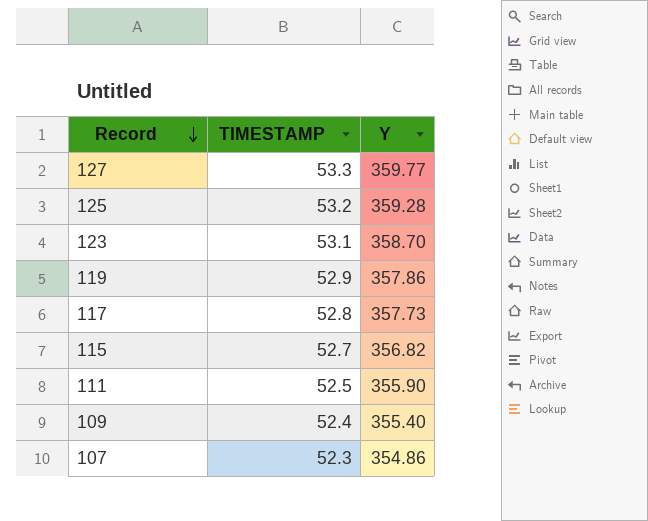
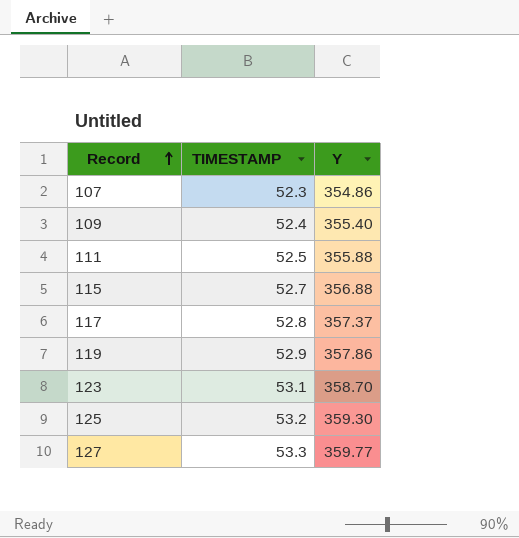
row order: Record descending -> Record ascending
111 | Y: 355.90 -> 355.88
115 | Y: 356.82 -> 356.88
117 | Y: 357.73 -> 357.37
125 | Y: 359.28 -> 359.30

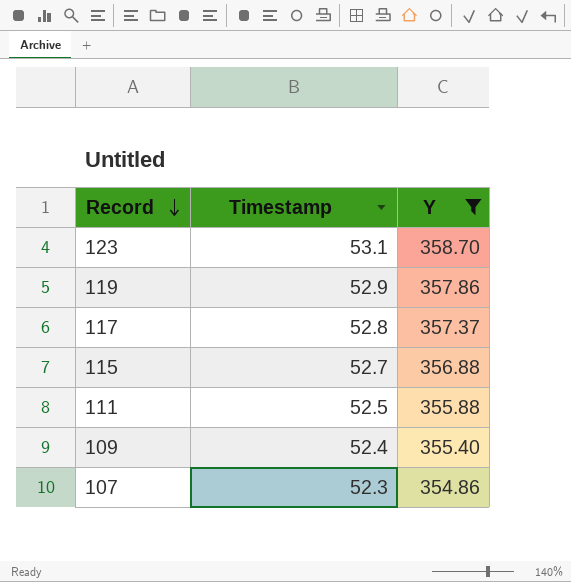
filter: none -> Y <= 358.70
row order: Record ascending -> Record descending
column name: TIMESTAMP -> Timestamp

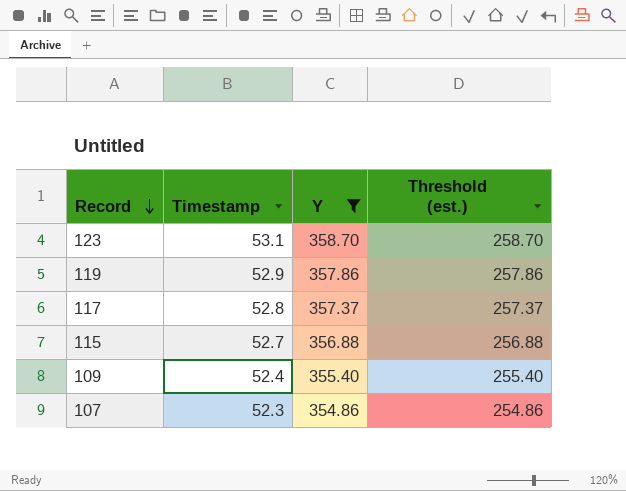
column Threshold (est.) | formula: none -> [Y] - 100
row 111: 52.5 | 355.88 -> none

